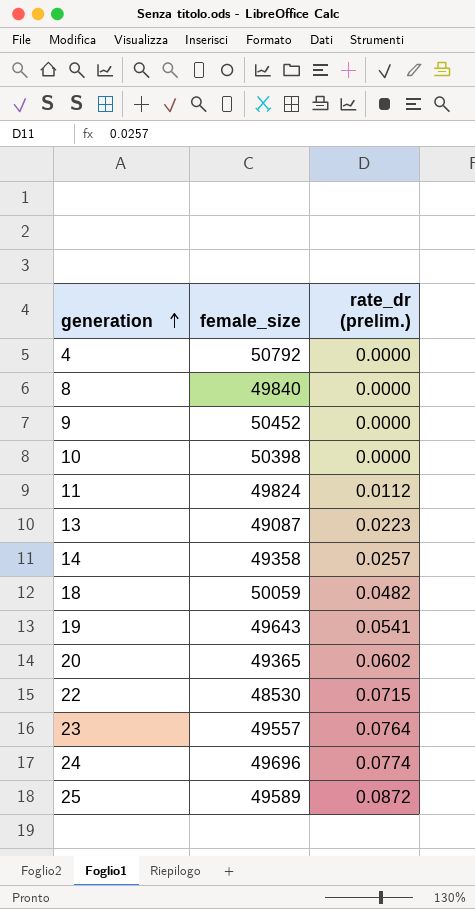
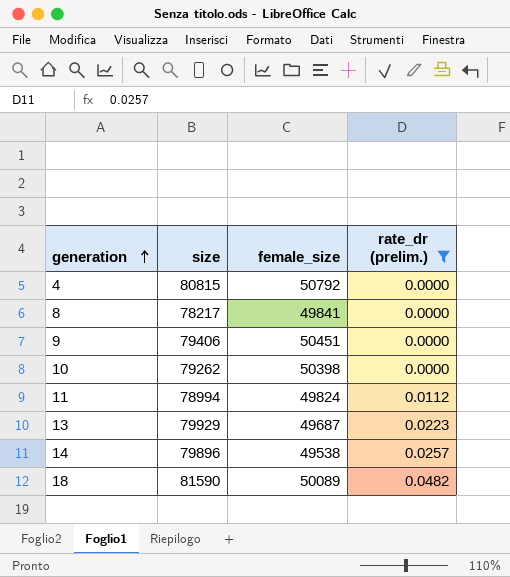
filter: none -> rate_dr (prelim.) <= 0.0482
column size | position: none -> 2
8 | female_size: 49840 -> 49841
9 | female_size: 50452 -> 50451
13 | female_size: 49087 -> 49687
14 | female_size: 49358 -> 49538
18 | female_size: 50059 -> 50089

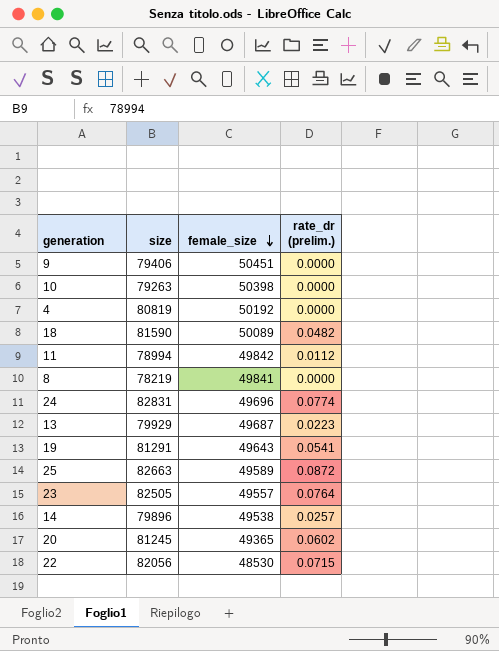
filter: rate_dr (prelim.) <= 0.0482 -> none
row order: generation ascending -> female_size descending
10 | size: 79262 -> 79263
4 | size: 80815 -> 80819
4 | female_size: 50792 -> 50192
11 | female_size: 49824 -> 49842
8 | size: 78217 -> 78219

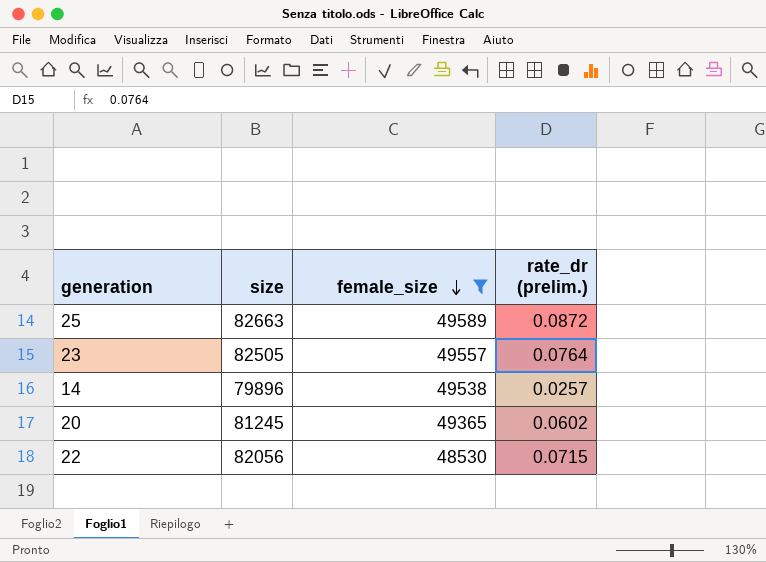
filter: none -> female_size <= 49589

